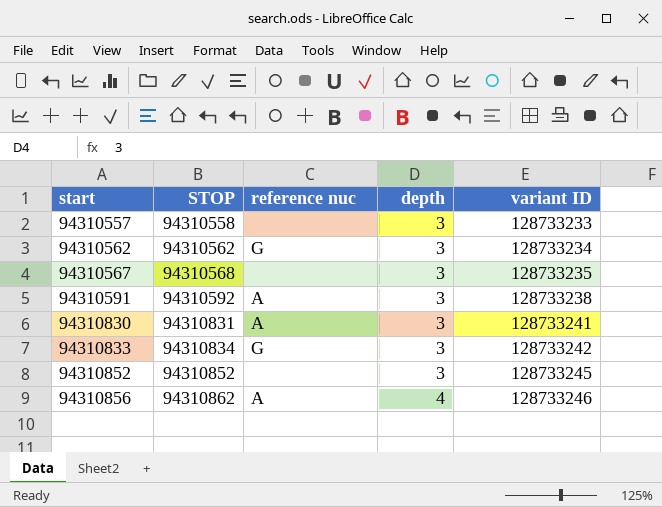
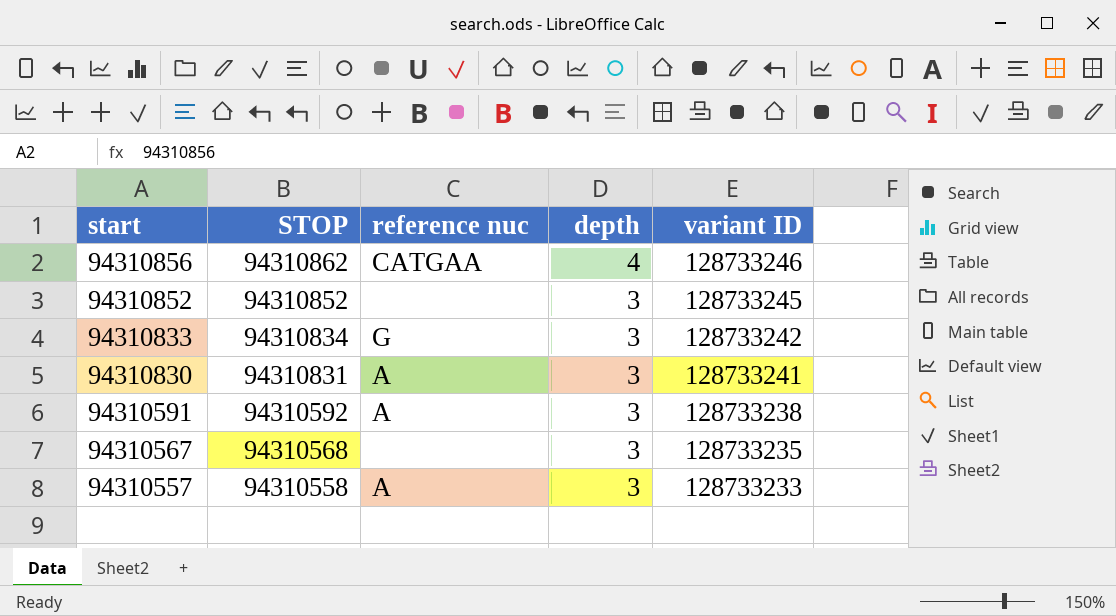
row order: start ascending -> start descending
row 94310562: 94310562 | G | 3 | 128733234 -> none
94310856 | reference nuc: A -> CATGAA
94310557 | reference nuc: none -> A

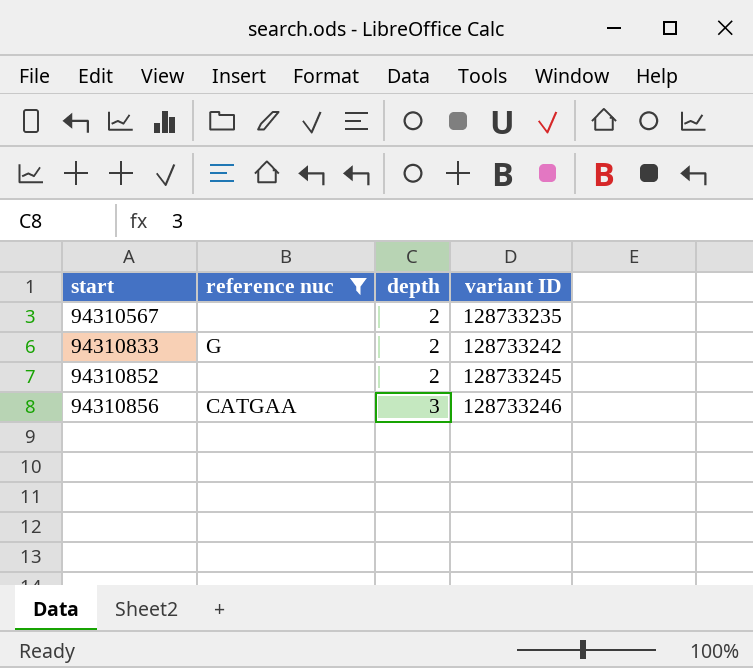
filter: none -> reference nuc != A
row order: start descending -> start ascending
column STOP | position: 2 -> none
94310567 | depth: 3 -> 2
94310833 | depth: 3 -> 2
94310852 | depth: 3 -> 2
94310856 | depth: 4 -> 3

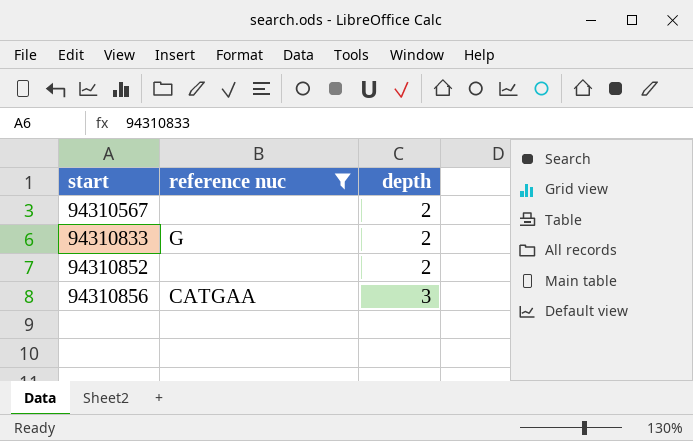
column variant ID | position: 4 -> none

